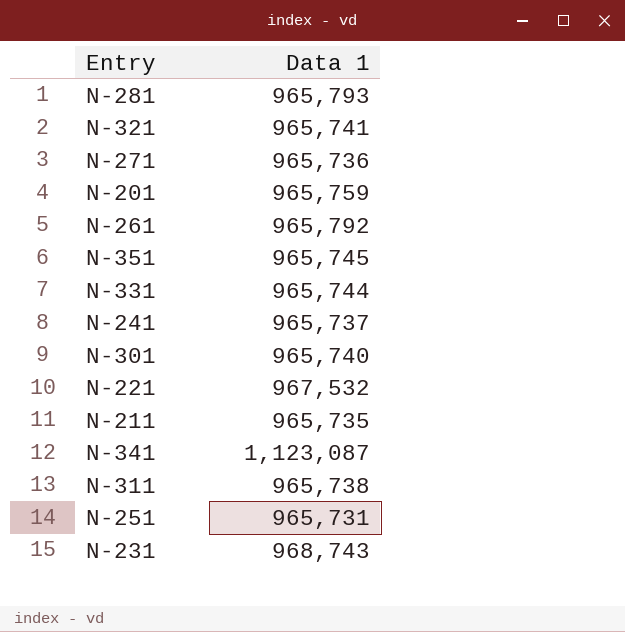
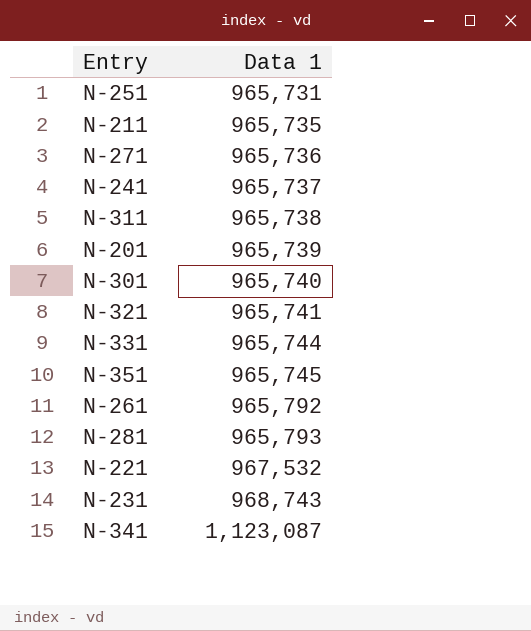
row order: none -> Data 1 ascending
N-201 | Data 1: 965,759 -> 965,739

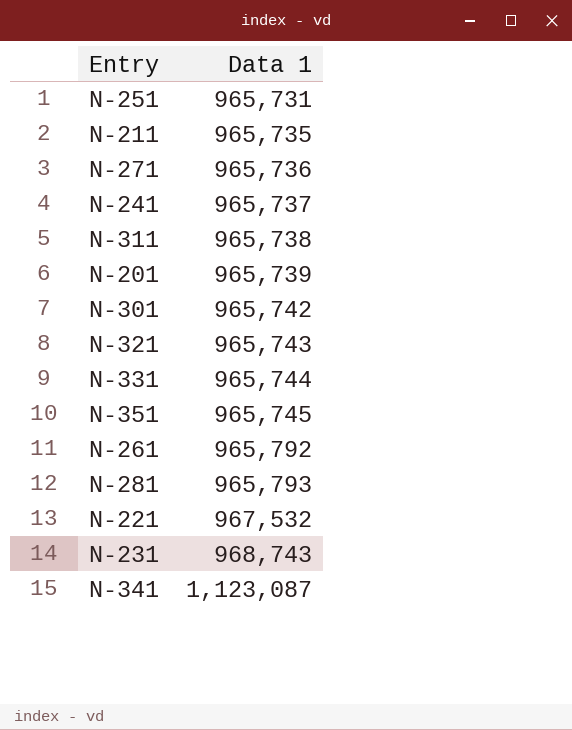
N-301 | Data 1: 965,740 -> 965,742
N-321 | Data 1: 965,741 -> 965,743

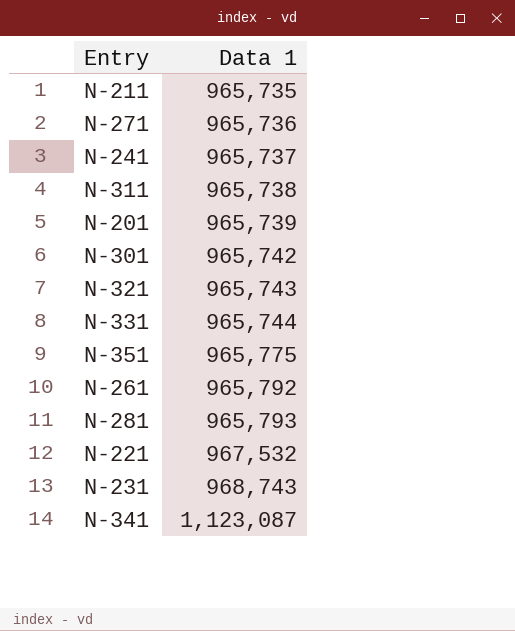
row N-251: 965,731 -> none
N-351 | Data 1: 965,745 -> 965,775

